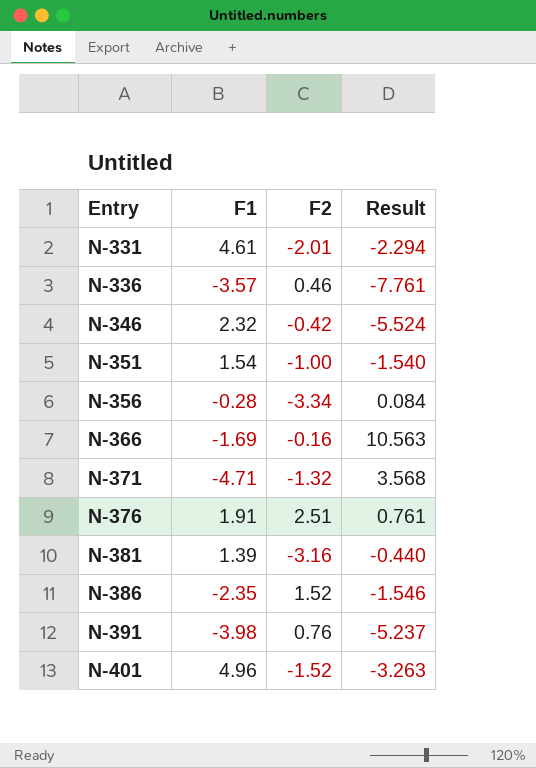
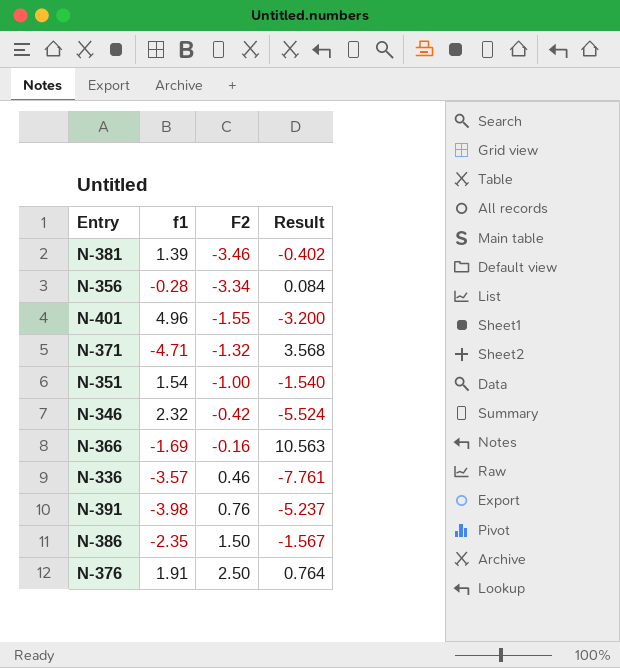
row order: Entry ascending -> F2 ascending
column name: F1 -> f1
row N-331: 4.61 | -2.01 | -2.294 -> none
N-381 | F2: -3.16 -> -3.46
N-381 | Result: -0.440 -> -0.402
N-401 | F2: -1.52 -> -1.55
N-401 | Result: -3.263 -> -3.200
N-386 | F2: 1.52 -> 1.50
N-386 | Result: -1.546 -> -1.567
N-376 | F2: 2.51 -> 2.50
N-376 | Result: 0.761 -> 0.764

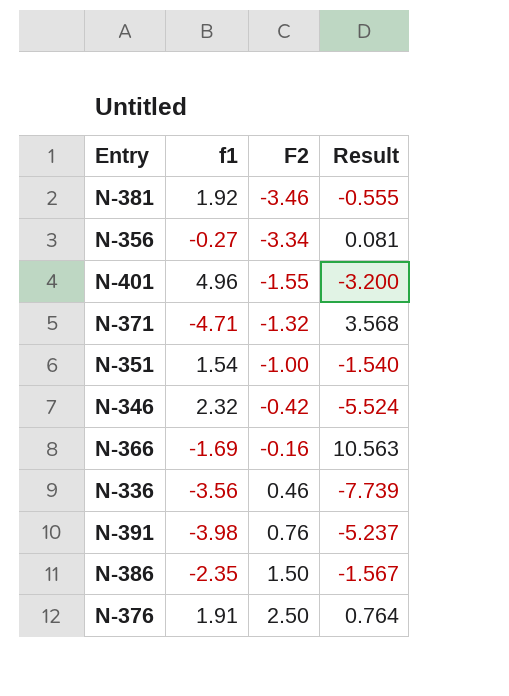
N-381 | f1: 1.39 -> 1.92
N-381 | Result: -0.402 -> -0.555
N-356 | f1: -0.28 -> -0.27
N-356 | Result: 0.084 -> 0.081
N-336 | f1: -3.57 -> -3.56
N-336 | Result: -7.761 -> -7.739

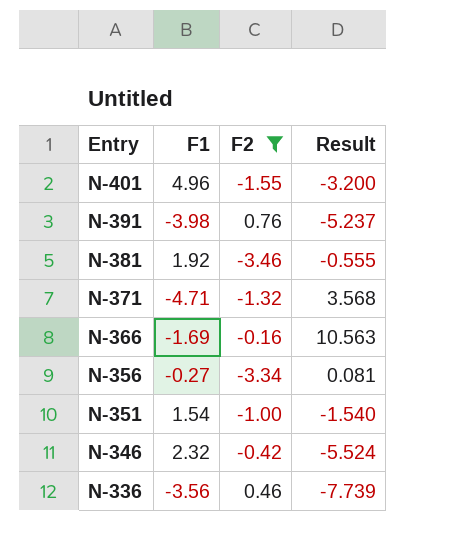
filter: none -> F2 <= 0.76
row order: F2 ascending -> Entry descending
column name: f1 -> F1

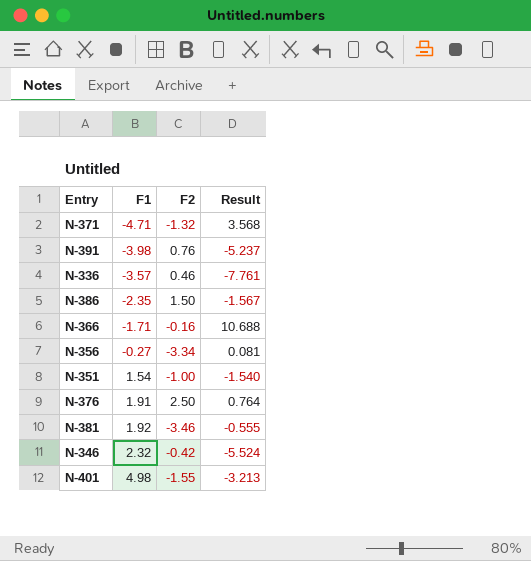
filter: F2 <= 0.76 -> none
row order: Entry descending -> F1 ascending
N-336 | F1: -3.56 -> -3.57
N-336 | Result: -7.739 -> -7.761
N-366 | F1: -1.69 -> -1.71
N-366 | Result: 10.563 -> 10.688
N-401 | F1: 4.96 -> 4.98
N-401 | Result: -3.200 -> -3.213

